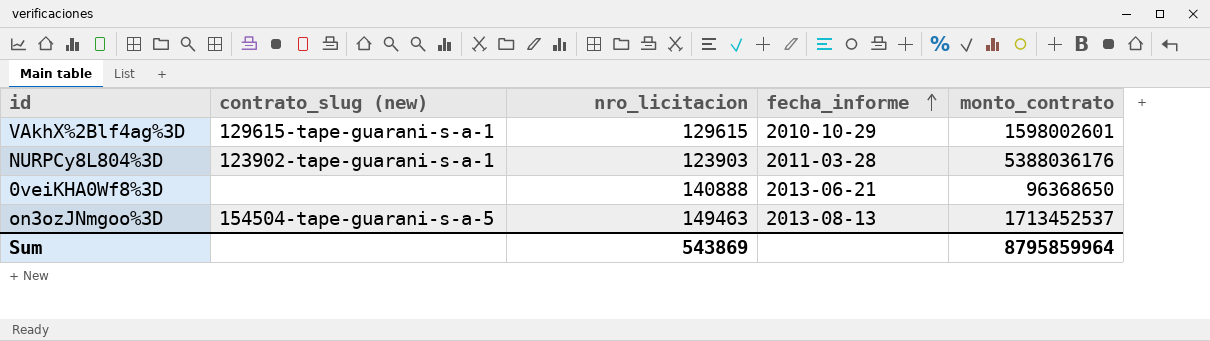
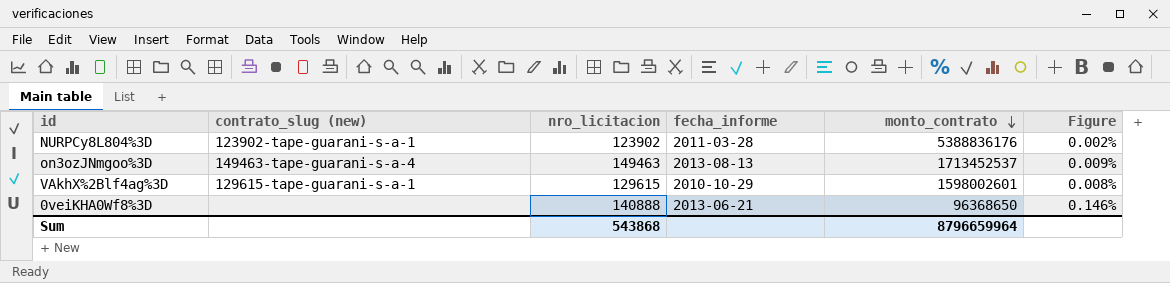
row order: fecha_informe ascending -> monto_contrato descending
column Figure | formula: none -> [nro_licitacion] / [monto_contrato]
NURPCy8L804%3D | nro_licitacion: 123903 -> 123902
NURPCy8L804%3D | monto_contrato: 5388036176 -> 5388836176
on3ozJNmgoo%3D | contrato_slug (new): 154504-tape-guarani-s-a-5 -> 149463-tape-guarani-s-a-4
Sum | nro_licitacion: 543869 -> 543868
Sum | monto_contrato: 8795859964 -> 8796659964

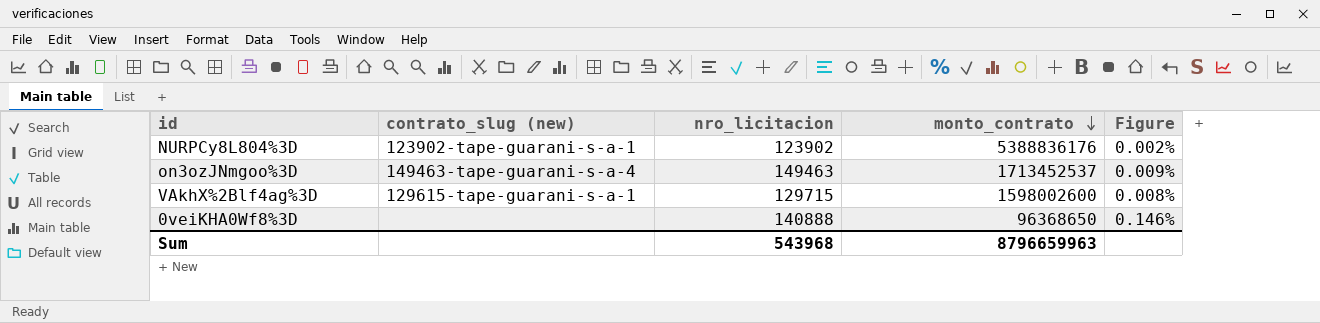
column fecha_informe | position: 4 -> none
VAkhX%2Blf4ag%3D | nro_licitacion: 129615 -> 129715
VAkhX%2Blf4ag%3D | monto_contrato: 1598002601 -> 1598002600
Sum | nro_licitacion: 543868 -> 543968
Sum | monto_contrato: 8796659964 -> 8796659963

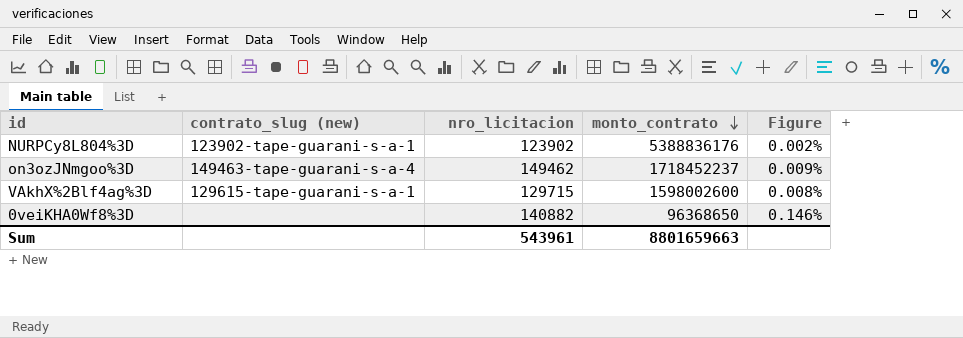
on3ozJNmgoo%3D | nro_licitacion: 149463 -> 149462
on3ozJNmgoo%3D | monto_contrato: 1713452537 -> 1718452237
0veiKHA0Wf8%3D | nro_licitacion: 140888 -> 140882
Sum | nro_licitacion: 543968 -> 543961
Sum | monto_contrato: 8796659963 -> 8801659663

